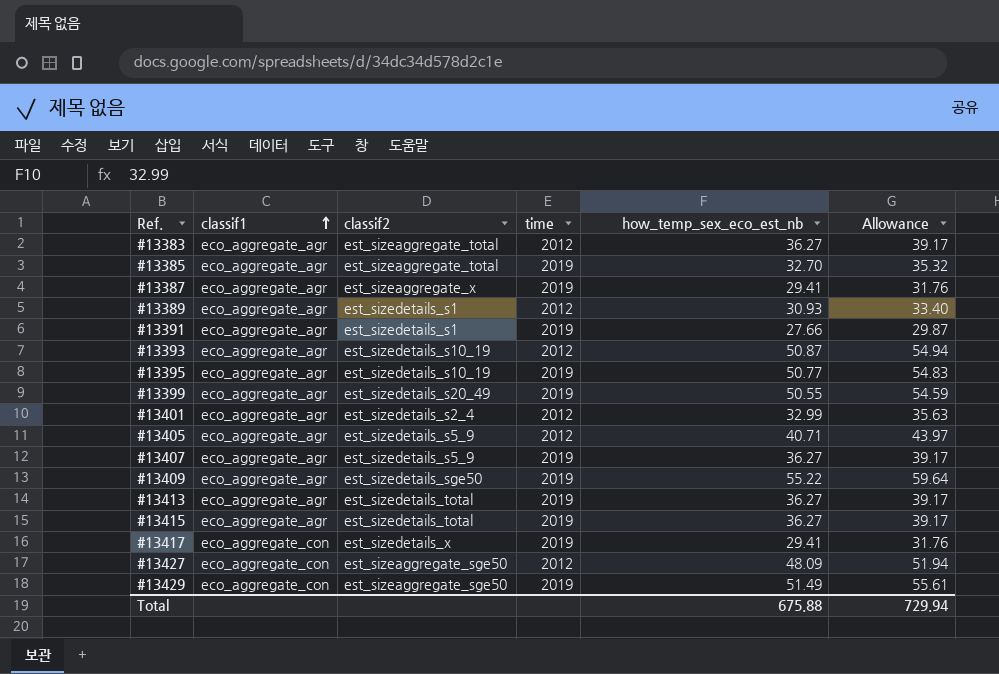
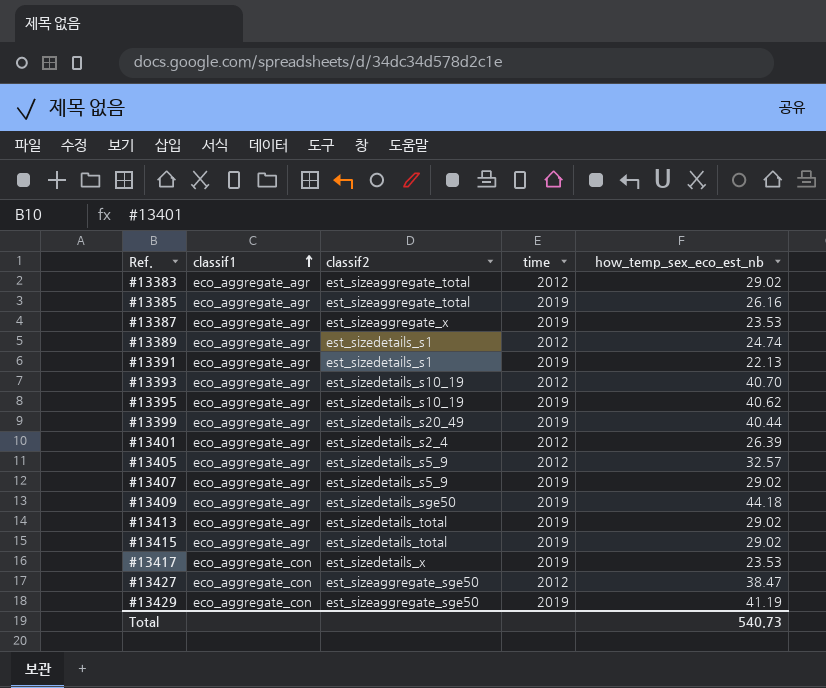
column Allowance | formula: [how_temp_sex_eco_est_nb] * 1.08 -> none
#13383 | how_temp_sex_eco_est_nb: 36.27 -> 29.02
#13385 | how_temp_sex_eco_est_nb: 32.70 -> 26.16
#13387 | how_temp_sex_eco_est_nb: 29.41 -> 23.53
#13389 | how_temp_sex_eco_est_nb: 30.93 -> 24.74
#13391 | how_temp_sex_eco_est_nb: 27.66 -> 22.13
#13393 | how_temp_sex_eco_est_nb: 50.87 -> 40.70
#13395 | how_temp_sex_eco_est_nb: 50.77 -> 40.62
#13399 | how_temp_sex_eco_est_nb: 50.55 -> 40.44
#13401 | how_temp_sex_eco_est_nb: 32.99 -> 26.39
#13405 | how_temp_sex_eco_est_nb: 40.71 -> 32.57
#13407 | how_temp_sex_eco_est_nb: 36.27 -> 29.02
#13409 | how_temp_sex_eco_est_nb: 55.22 -> 44.18
#13413 | how_temp_sex_eco_est_nb: 36.27 -> 29.02
#13415 | how_temp_sex_eco_est_nb: 36.27 -> 29.02
#13417 | how_temp_sex_eco_est_nb: 29.41 -> 23.53
#13427 | how_temp_sex_eco_est_nb: 48.09 -> 38.47
#13429 | how_temp_sex_eco_est_nb: 51.49 -> 41.19
Total | how_temp_sex_eco_est_nb: 675.88 -> 540.73

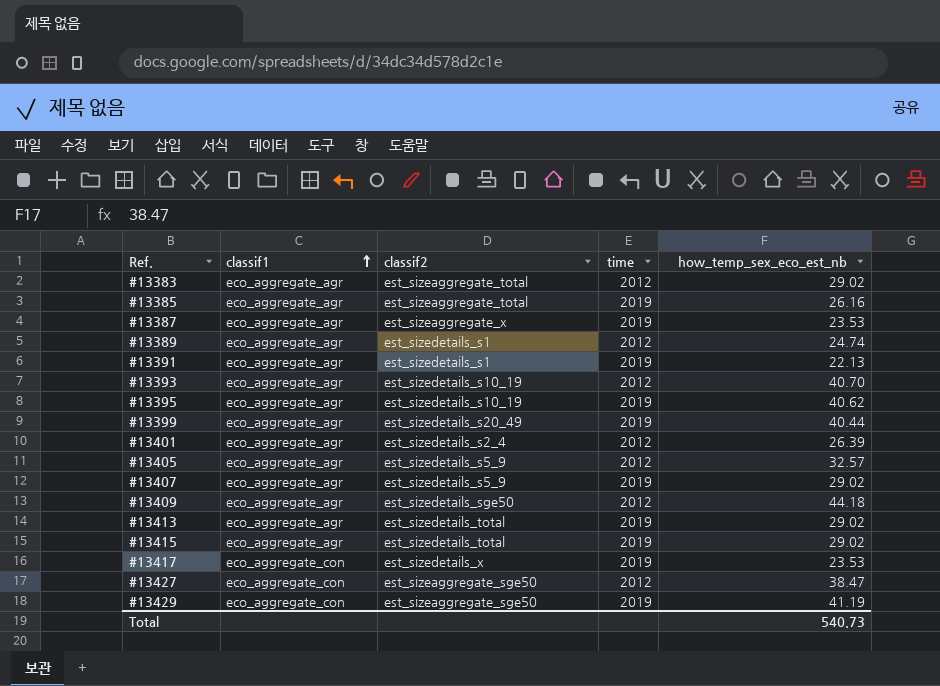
#13409 | time: 2019 -> 2012

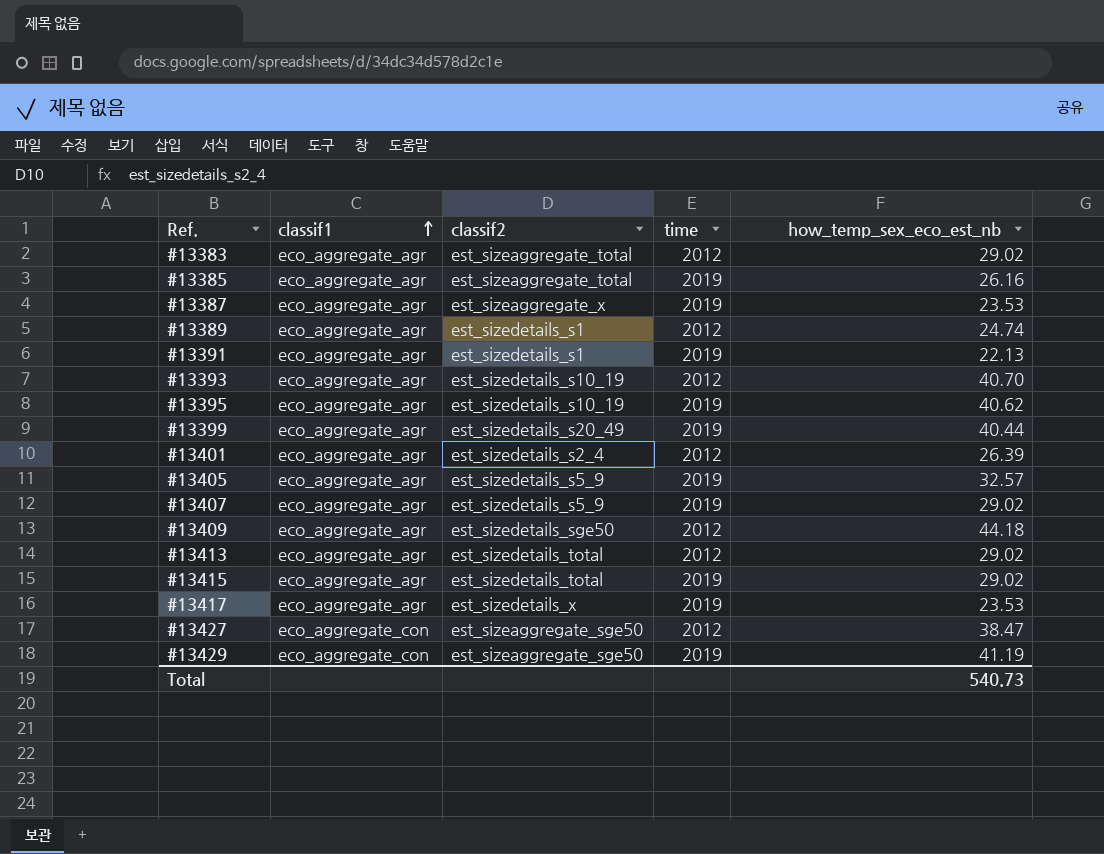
#13405 | time: 2012 -> 2019
#13413 | time: 2019 -> 2012
#13417 | classif1: eco_aggregate_con -> eco_aggregate_agr

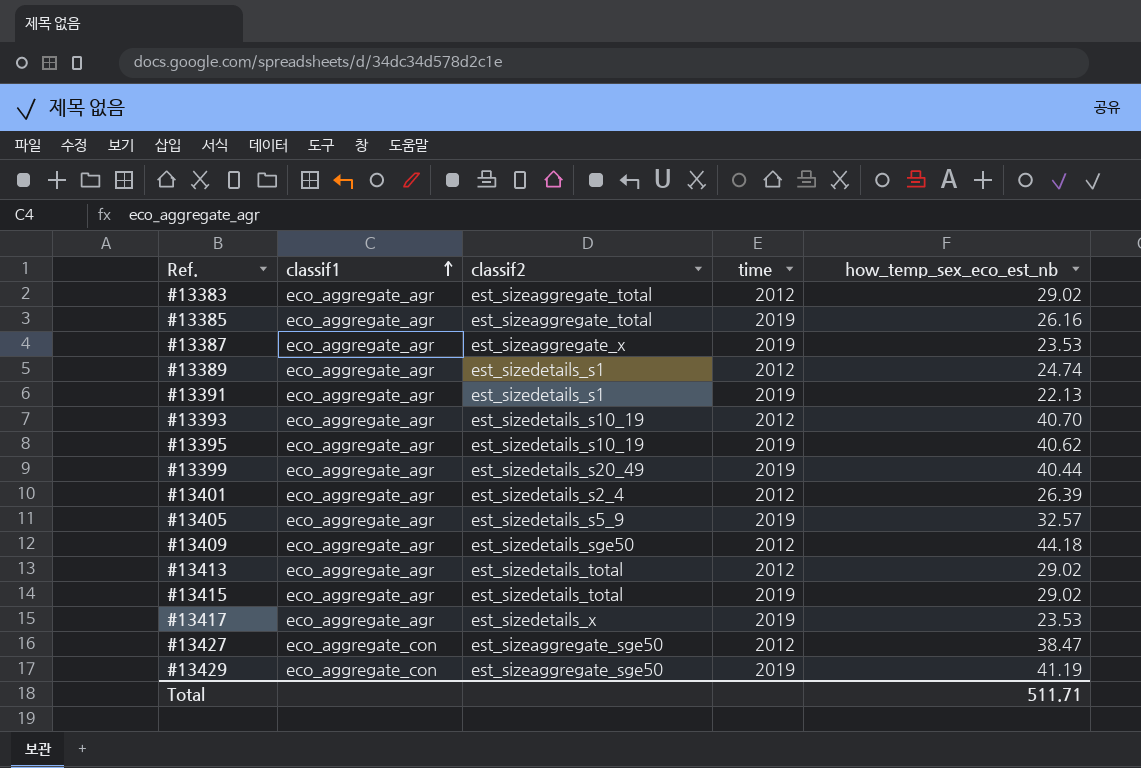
row #13407: eco_aggregate_agr | est_sizedetails_s5_9 | 2019 | 29.02 -> none
Total | how_temp_sex_eco_est_nb: 540.73 -> 511.71

